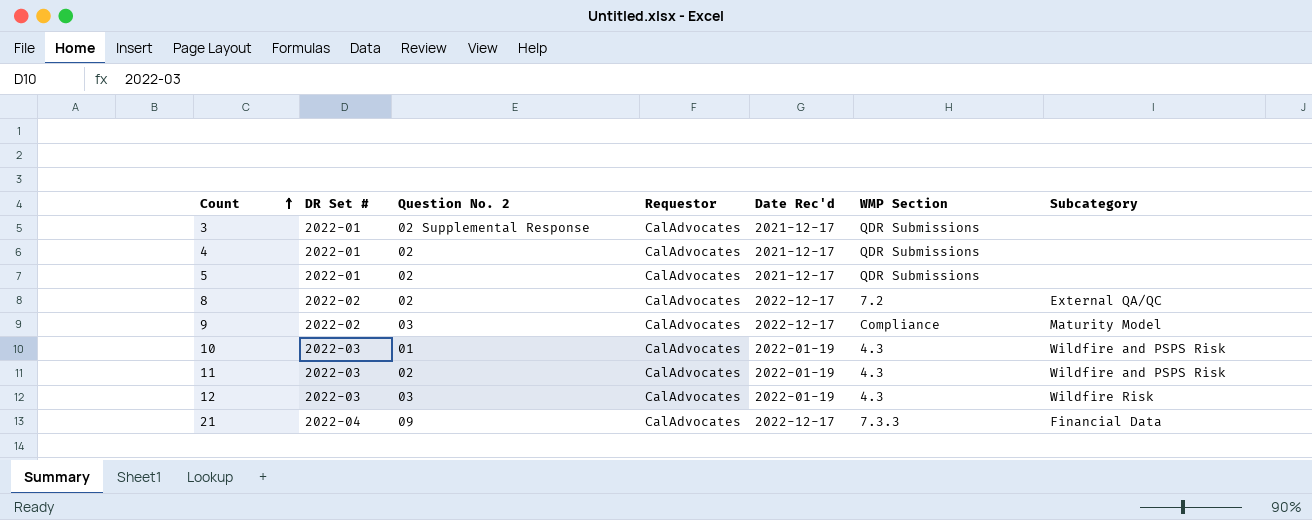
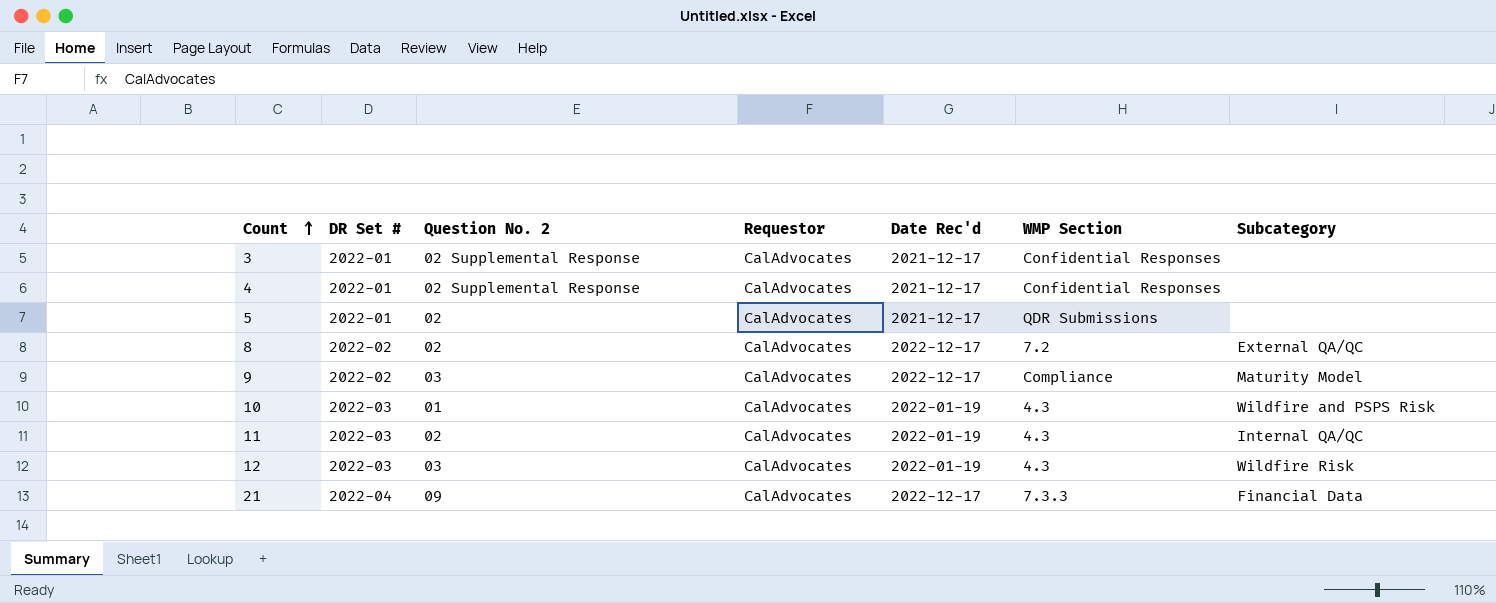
3 | WMP Section: QDR Submissions -> Confidential Responses
4 | Question No. 2: 02 -> 02 Supplemental Response
4 | WMP Section: QDR Submissions -> Confidential Responses
11 | Subcategory: Wildfire and PSPS Risk -> Internal QA/QC

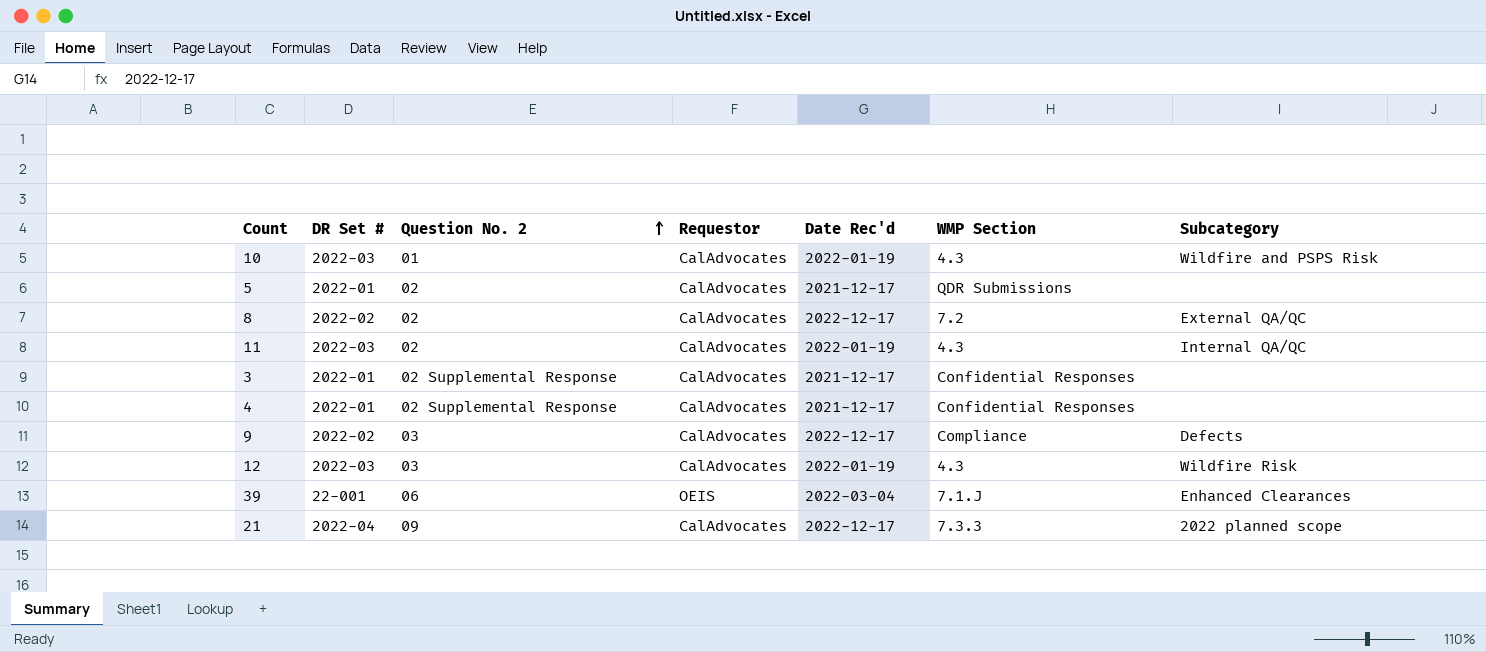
row order: Count ascending -> Question No. 2 ascending
9 | Subcategory: Maturity Model -> Defects
row 39: none -> 22-001 | 06 | OEIS | 2022-03-04 | 7.1.J | Enhanced Clearances
21 | Subcategory: Financial Data -> 2022 planned scope

